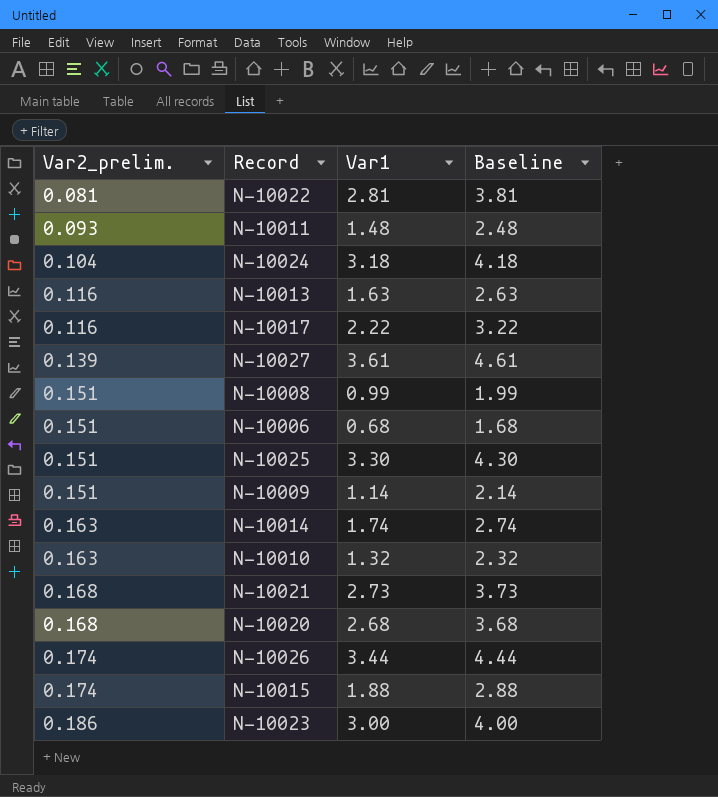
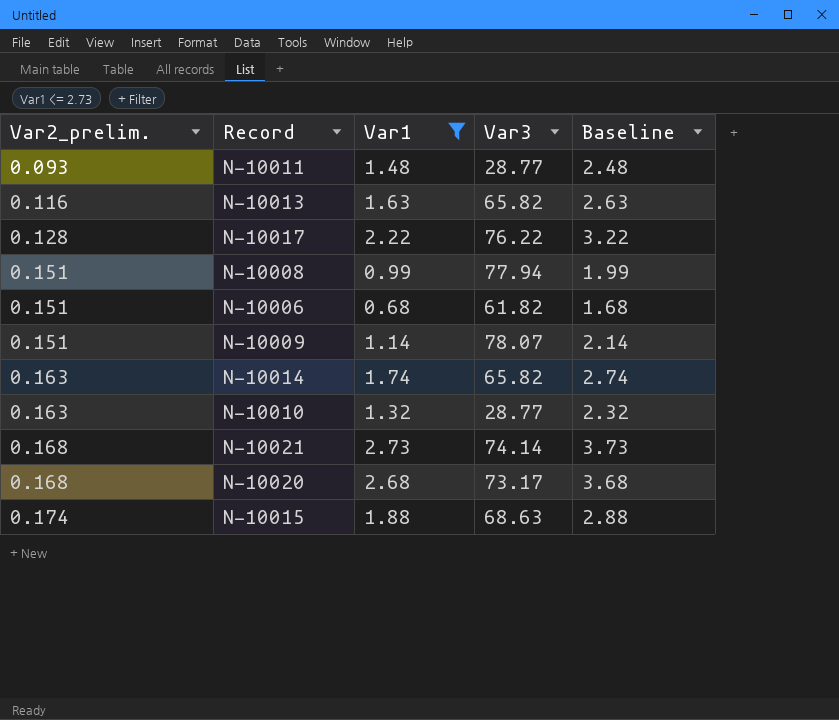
filter: none -> Var1 <= 2.73
column Var3 | position: none -> 4
N-10017 | Var2_prelim.: 0.116 -> 0.128

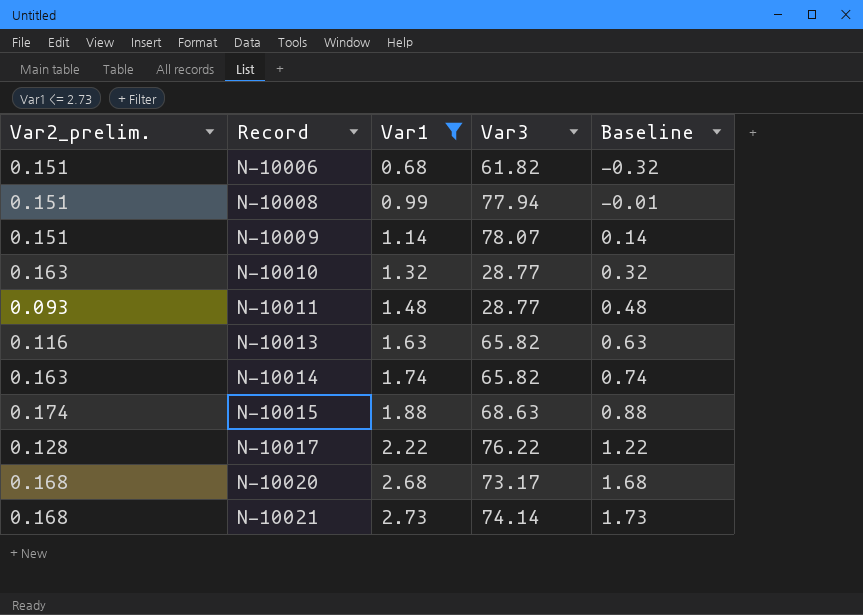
row order: Var2_prelim. ascending -> Record ascending
column Baseline | formula: [Var1] + 1 -> [Var1] - 1

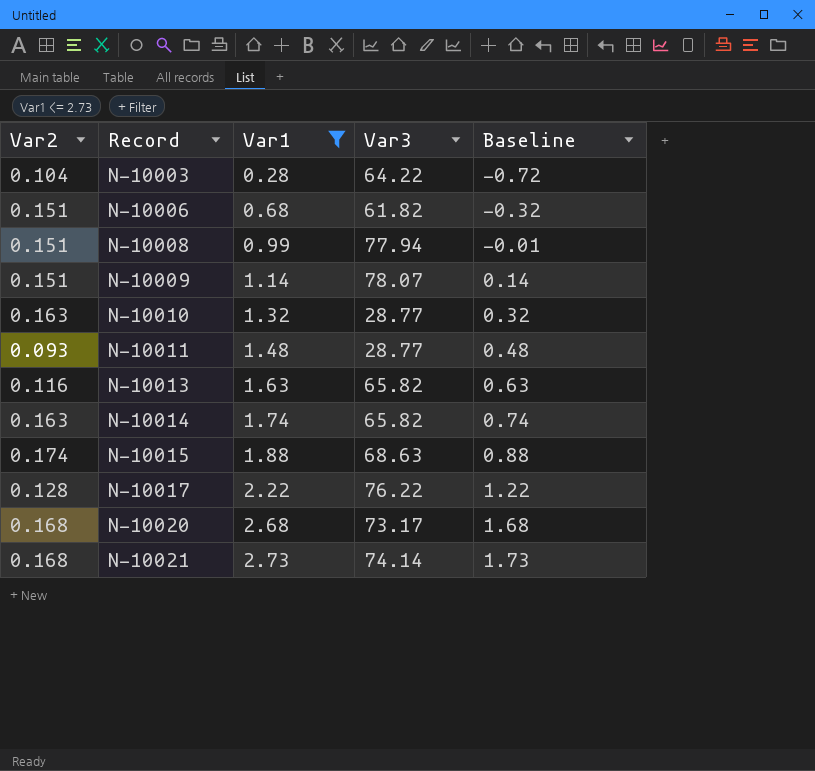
column name: Var2_prelim. -> Var2
row N-10003: none -> 0.104 | 0.28 | 64.22 | -0.72

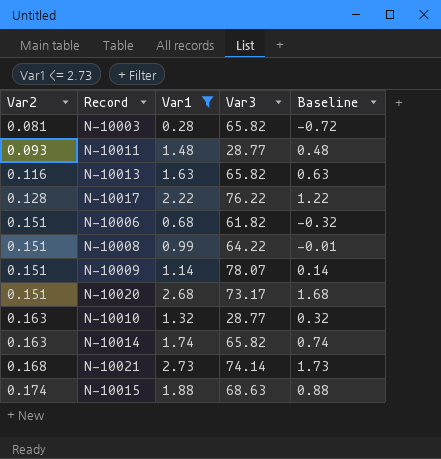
row order: Record ascending -> Var2 ascending
N-10003 | Var2: 0.104 -> 0.081
N-10003 | Var3: 64.22 -> 65.82
N-10008 | Var3: 77.94 -> 64.22
N-10020 | Var2: 0.168 -> 0.151

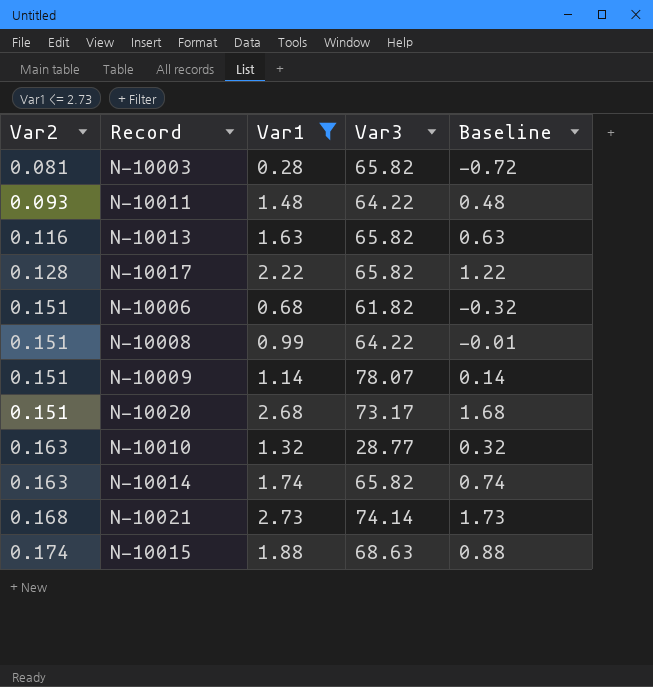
N-10011 | Var3: 28.77 -> 64.22
N-10017 | Var3: 76.22 -> 65.82

